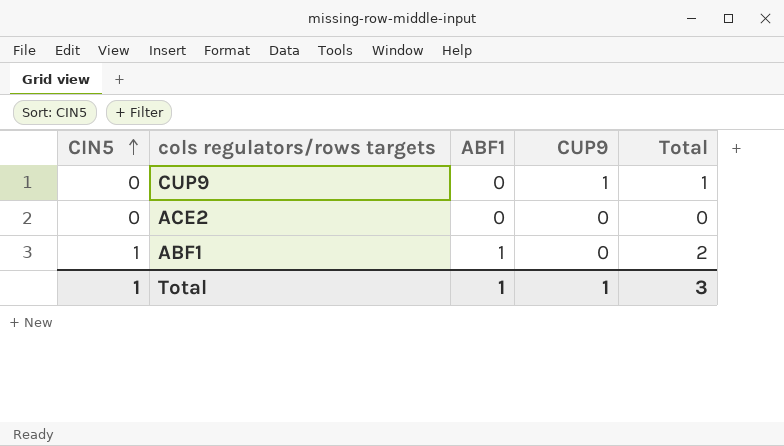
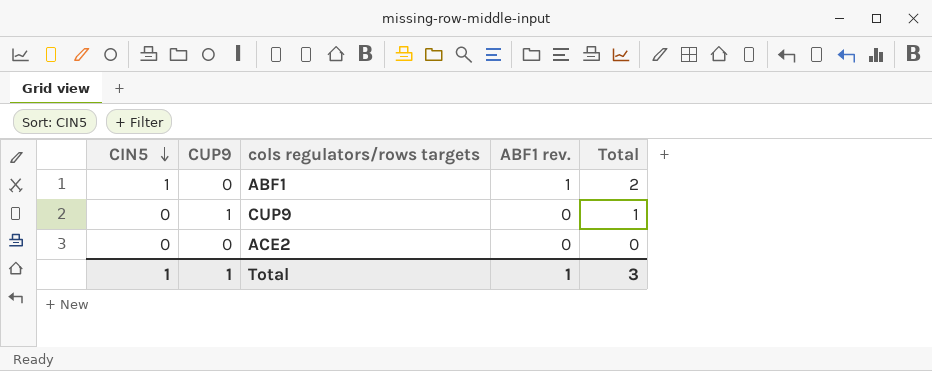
row order: CIN5 ascending -> CIN5 descending
column CUP9 | position: 4 -> 2
column name: ABF1 -> ABF1 rev.

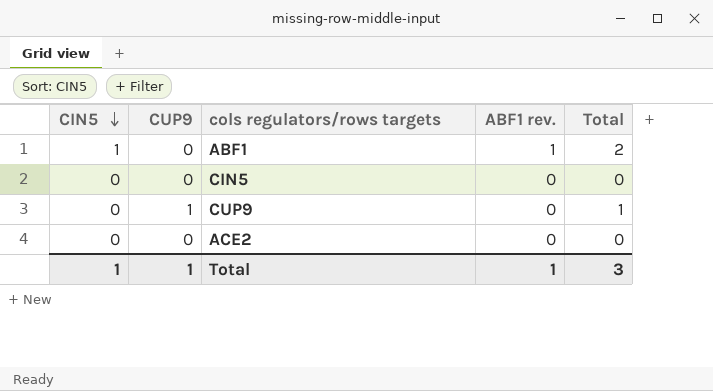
row CIN5: none -> 0 | 0 | 0 | 0

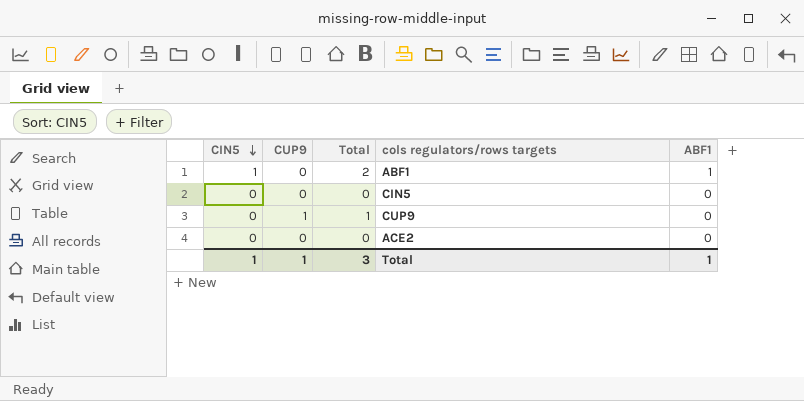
column Total | position: 5 -> 3
column name: ABF1 rev. -> ABF1

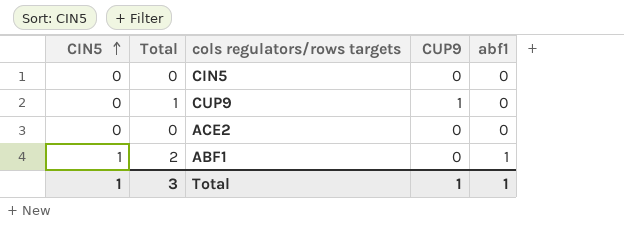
row order: CIN5 descending -> CIN5 ascending
column CUP9 | position: 2 -> 4
column name: ABF1 -> abf1

